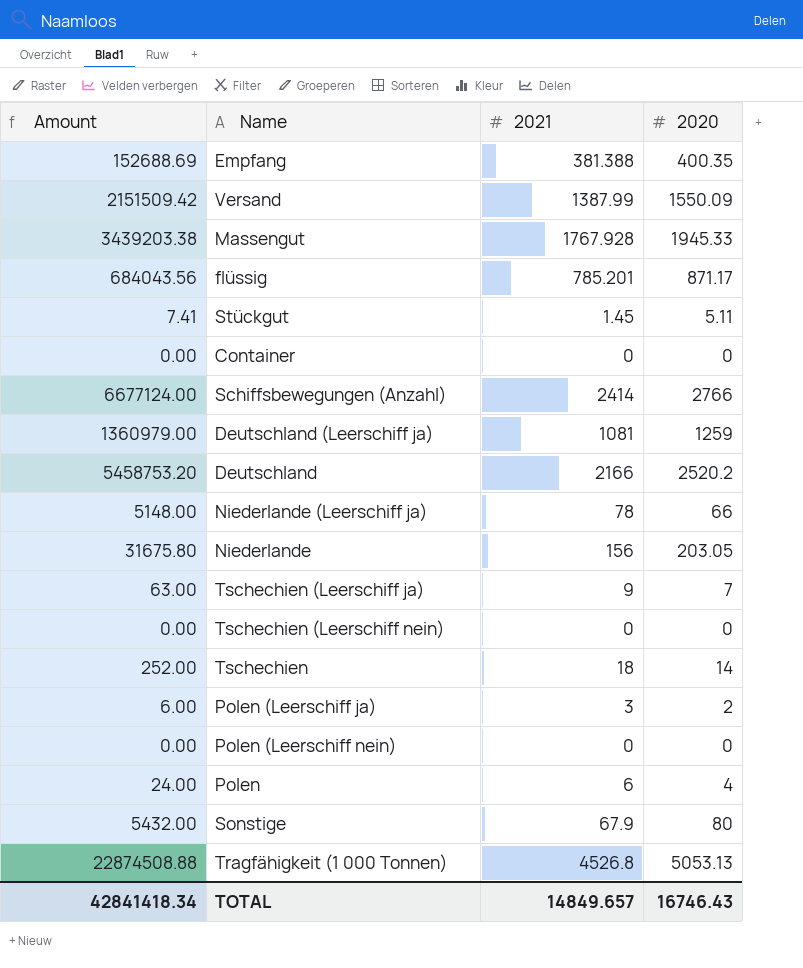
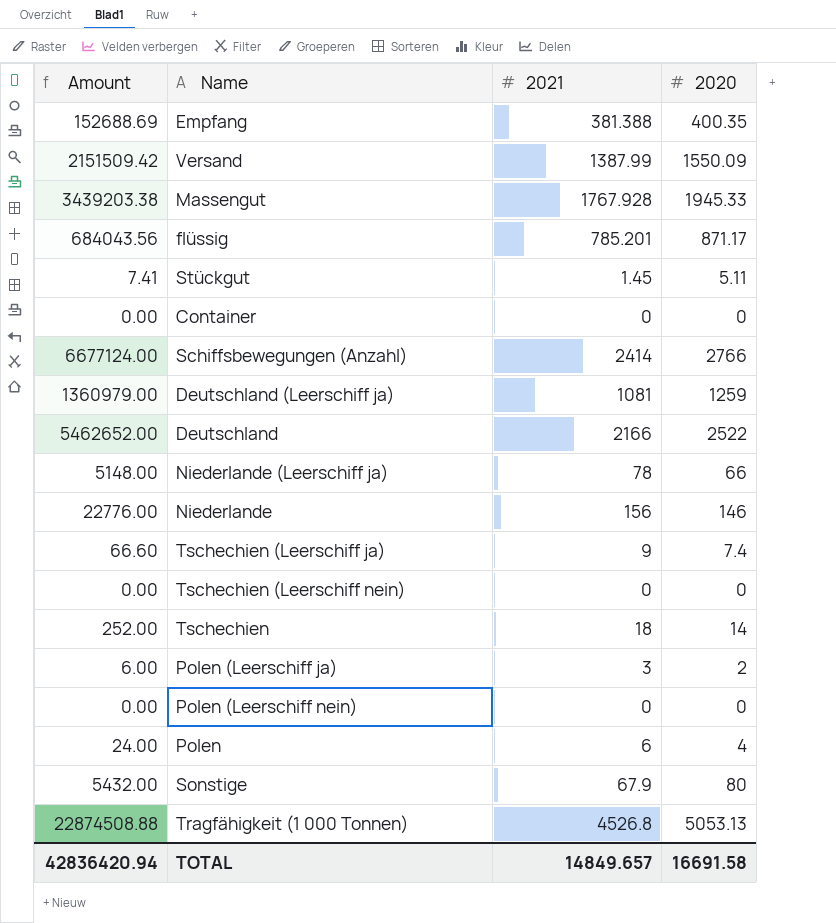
Deutschland | Amount: 5458753.20 -> 5462652.00
Deutschland | 2020: 2520.2 -> 2522
Niederlande | Amount: 31675.80 -> 22776.00
Niederlande | 2020: 203.05 -> 146
Tschechien (Leerschiff ja) | Amount: 63.00 -> 66.60
Tschechien (Leerschiff ja) | 2020: 7 -> 7.4
TOTAL | Amount: 42841418.34 -> 42836420.94
TOTAL | 2020: 16746.43 -> 16691.58

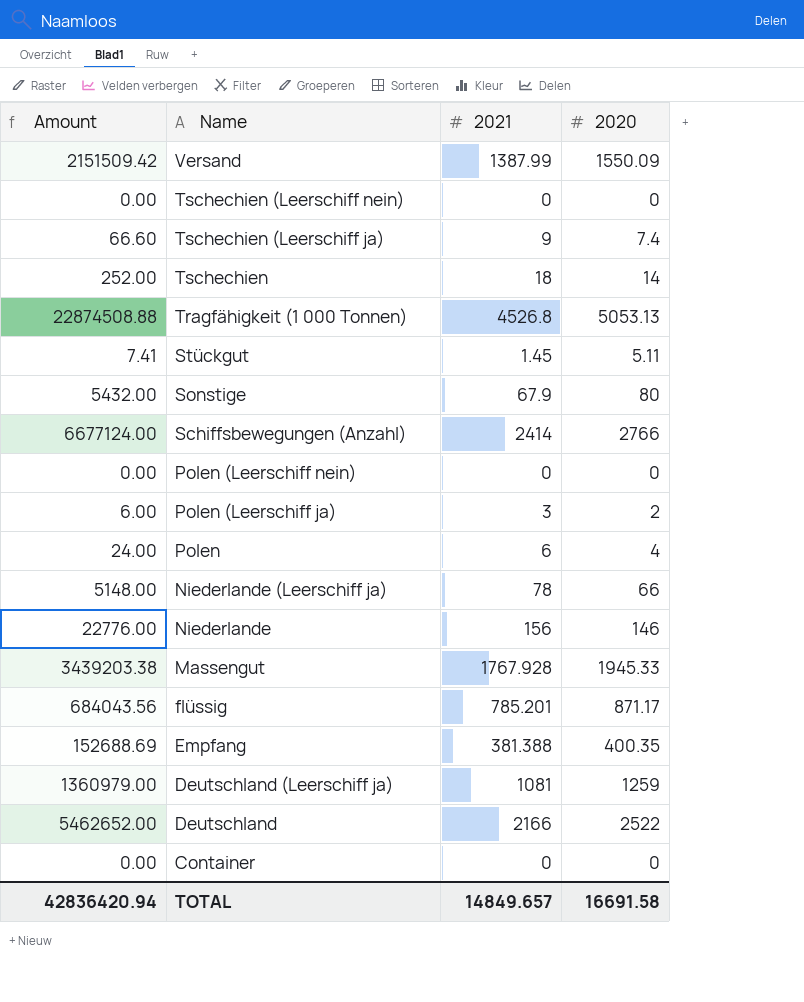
row order: none -> Name descending

